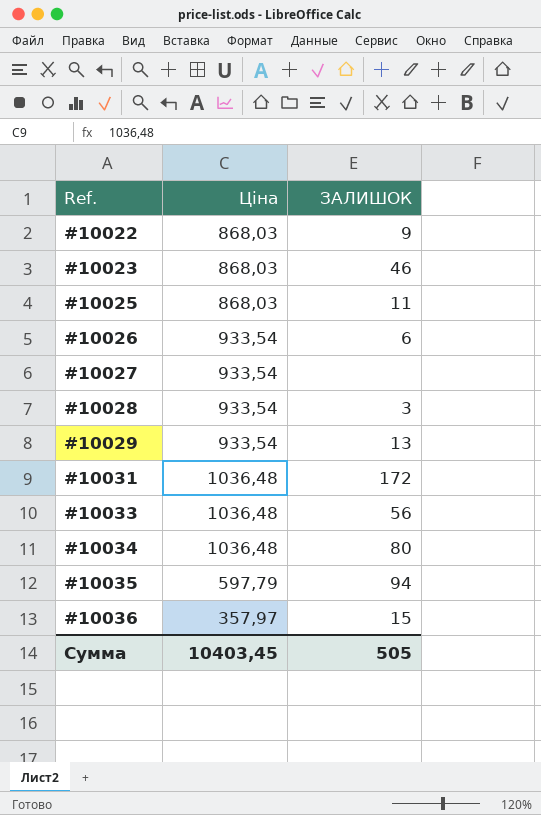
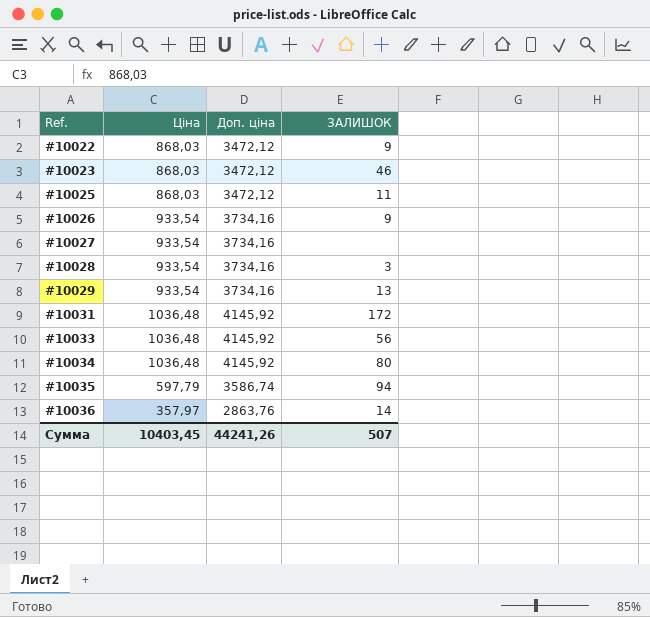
column Доп. ціна | position: none -> 3
#10026 | ЗАЛИШОК: 6 -> 9
#10036 | ЗАЛИШОК: 15 -> 14
Сумма | ЗАЛИШОК: 505 -> 507

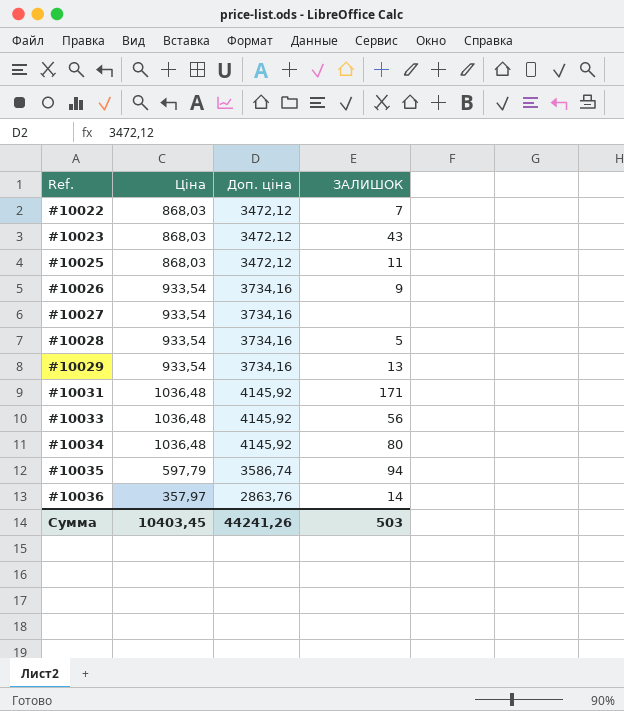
#10022 | ЗАЛИШОК: 9 -> 7
#10023 | ЗАЛИШОК: 46 -> 43
#10028 | ЗАЛИШОК: 3 -> 5
#10031 | ЗАЛИШОК: 172 -> 171
Сумма | ЗАЛИШОК: 507 -> 503

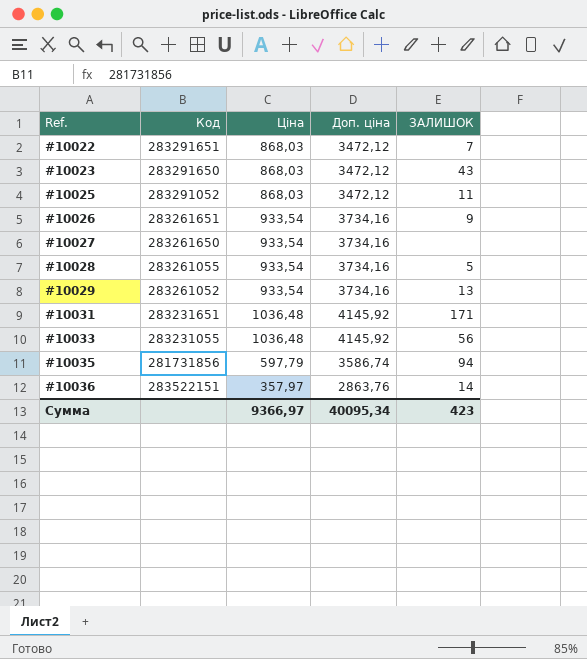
column Код | position: none -> 2
row #10034: 1036,48 | 4145,92 | 80 -> none
Сумма | Ціна: 10403,45 -> 9366,97
Сумма | Доп. ціна: 44241,26 -> 40095,34
Сумма | ЗАЛИШОК: 503 -> 423

